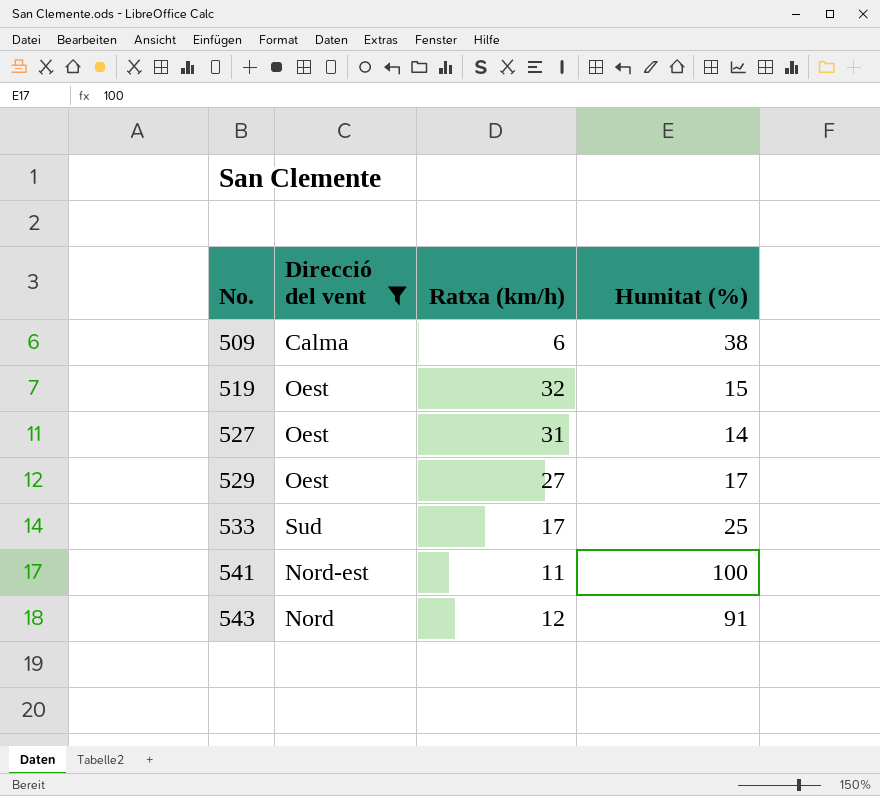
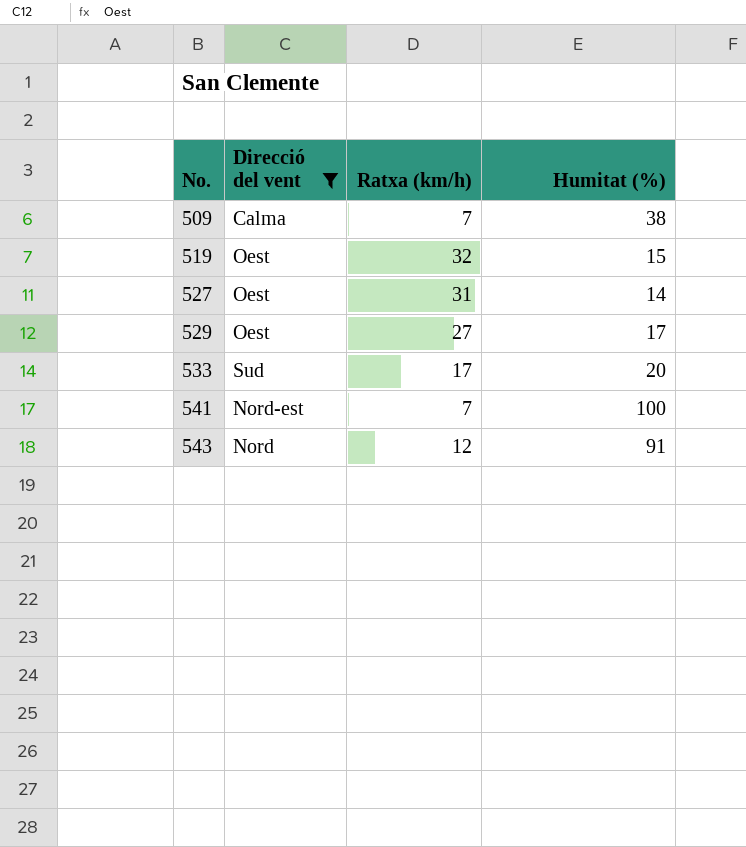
509 | Ratxa (km/h): 6 -> 7
533 | Humitat (%): 25 -> 20
541 | Ratxa (km/h): 11 -> 7

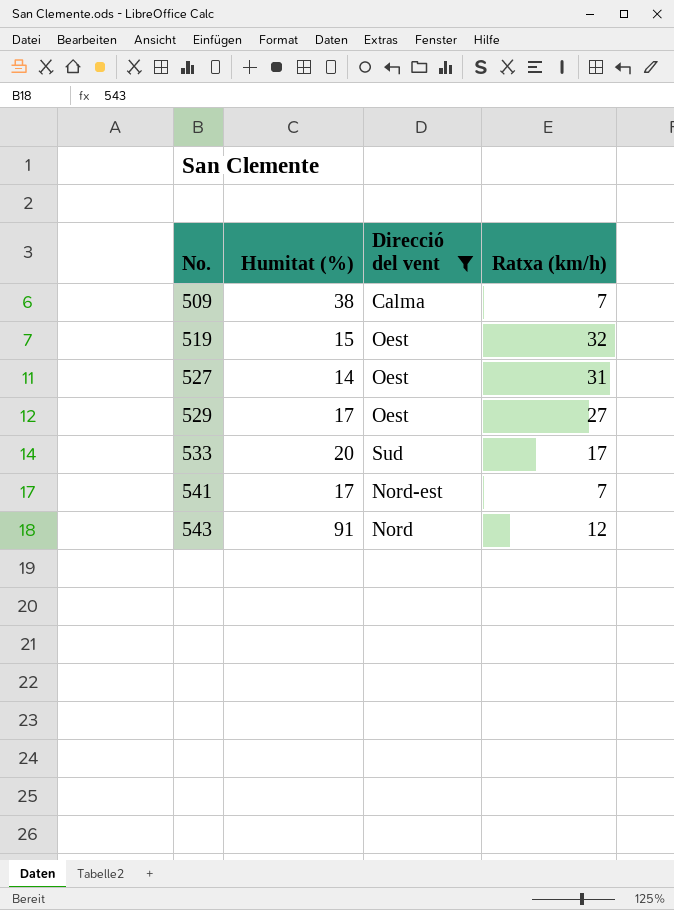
column Humitat (%) | position: 4 -> 2
541 | Humitat (%): 100 -> 17

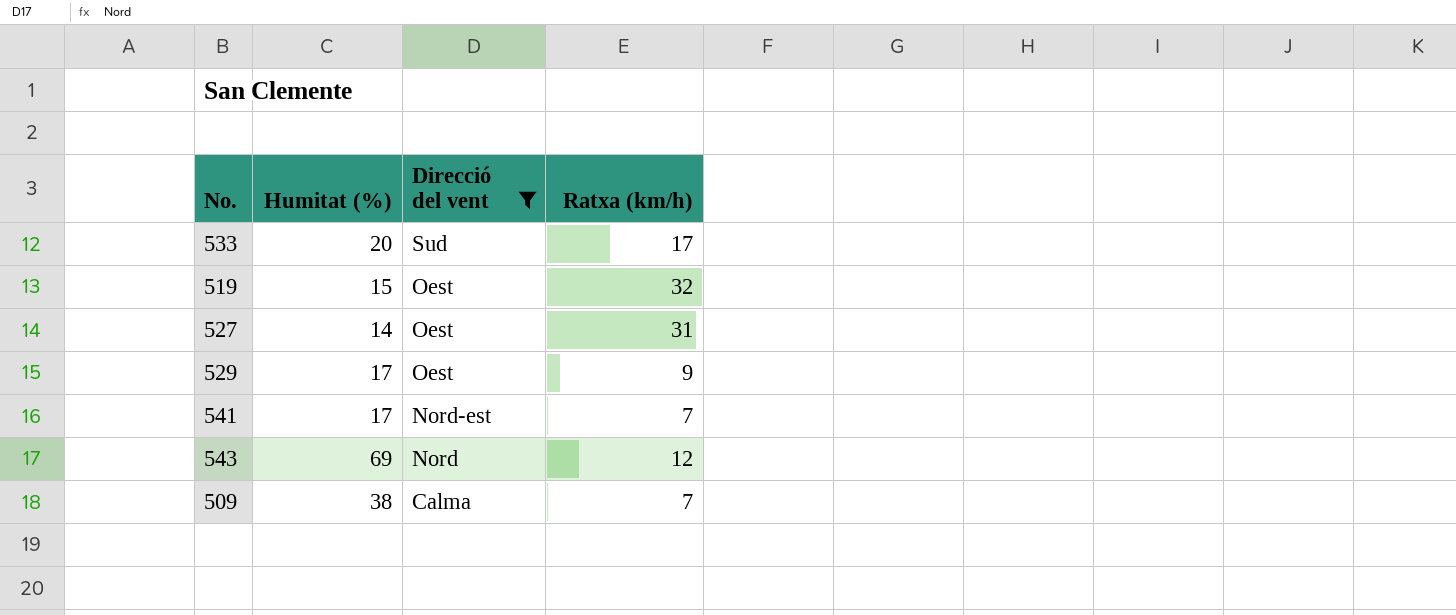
row order: No. ascending -> Direcció del vent descending
529 | Ratxa (km/h): 27 -> 9
543 | Humitat (%): 91 -> 69

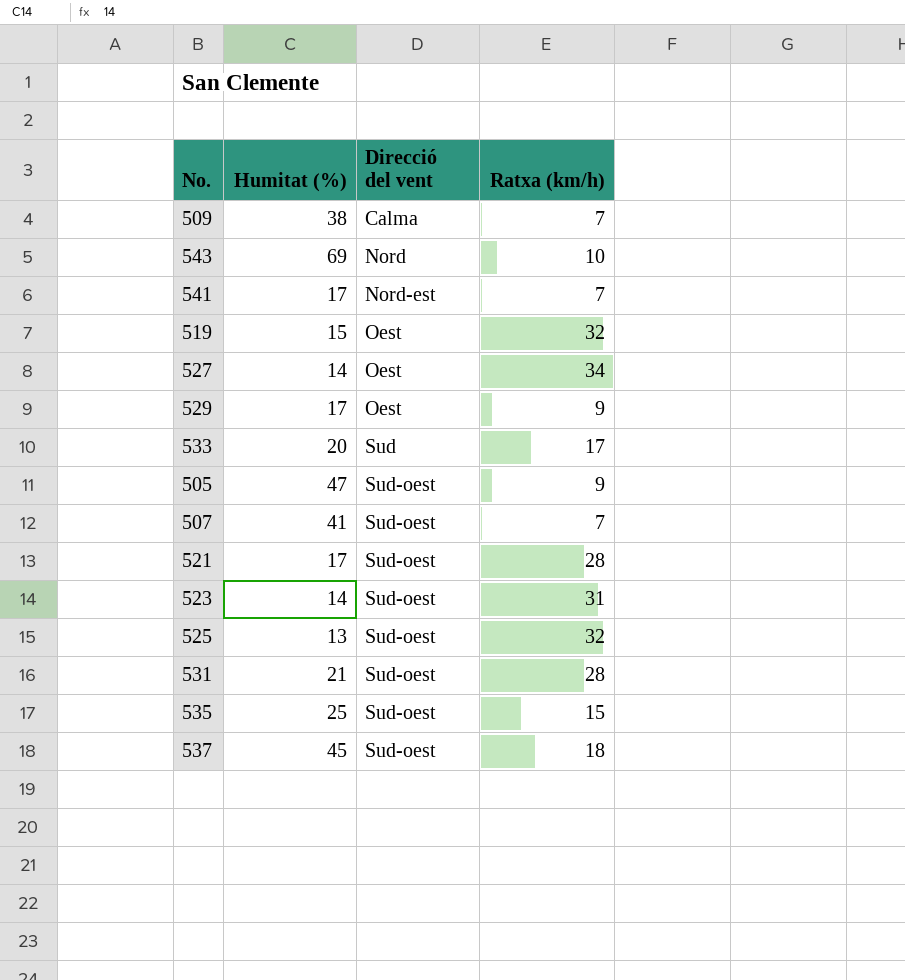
filter: Direcció del vent != Sud-oest -> none
row order: Direcció del vent descending -> Direcció del vent ascending
543 | Ratxa (km/h): 12 -> 10
527 | Ratxa (km/h): 31 -> 34

